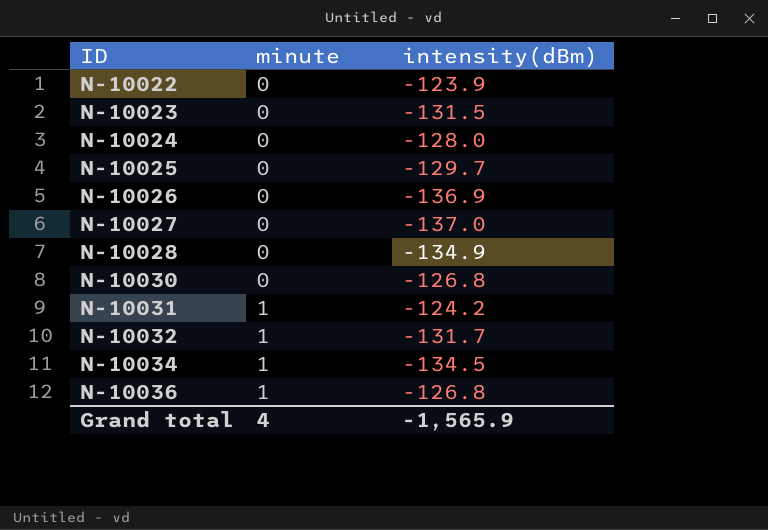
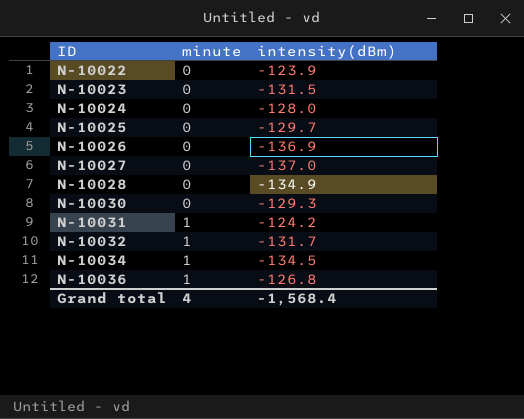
N-10030 | intensity(dBm): -126.8 -> -129.3
Grand total | intensity(dBm): -1,565.9 -> -1,568.4

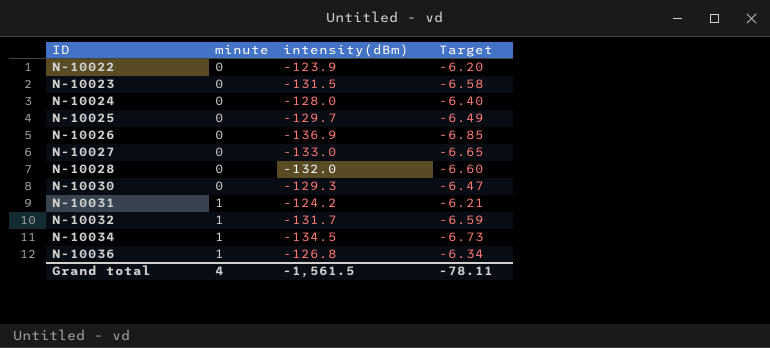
column Target | formula: none -> [intensity(dBm)] * 0.05
N-10027 | intensity(dBm): -137.0 -> -133.0
N-10028 | intensity(dBm): -134.9 -> -132.0
Grand total | intensity(dBm): -1,568.4 -> -1,561.5

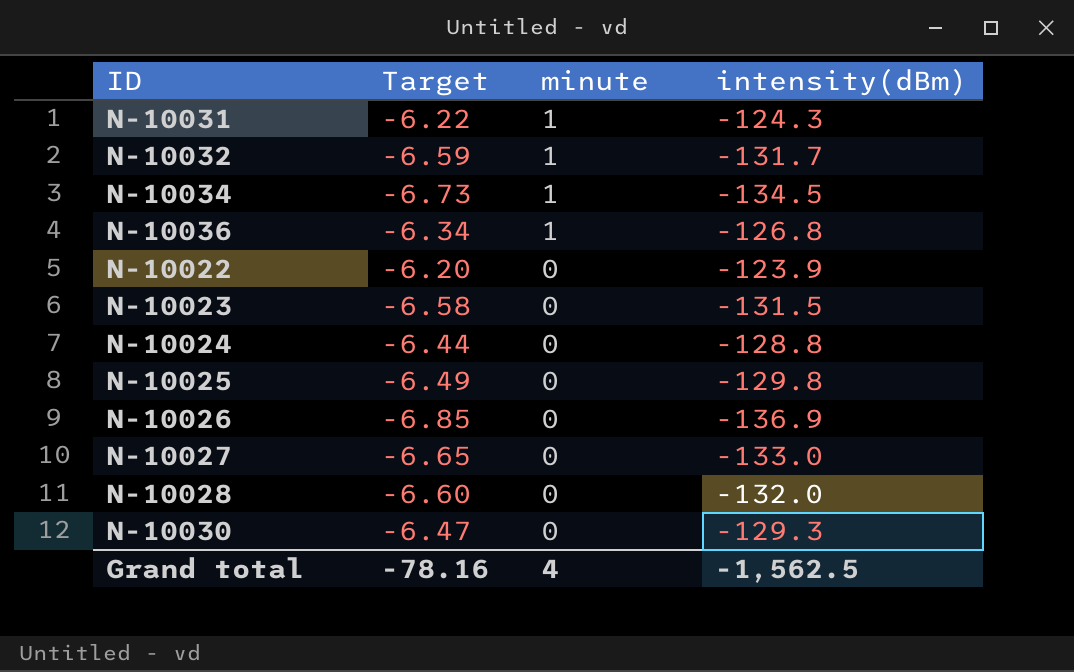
row order: ID ascending -> minute descending
column Target | position: 4 -> 2
N-10031 | Target: -6.21 -> -6.22
N-10031 | intensity(dBm): -124.2 -> -124.3
N-10024 | Target: -6.40 -> -6.44
N-10024 | intensity(dBm): -128.0 -> -128.8
N-10025 | intensity(dBm): -129.7 -> -129.8
Grand total | Target: -78.11 -> -78.16
Grand total | intensity(dBm): -1,561.5 -> -1,562.5

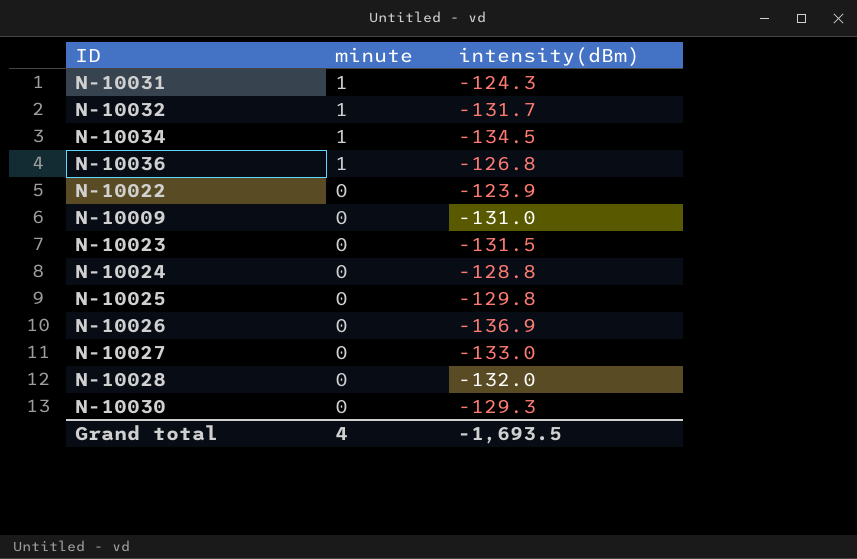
column Target | formula: [intensity(dBm)] * 0.05 -> none
row N-10009: none -> 0 | -131.0
Grand total | intensity(dBm): -1,562.5 -> -1,693.5

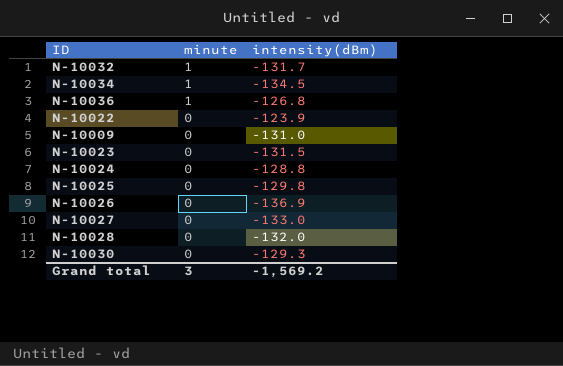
row N-10031: 1 | -124.3 -> none
Grand total | minute: 4 -> 3
Grand total | intensity(dBm): -1,693.5 -> -1,569.2

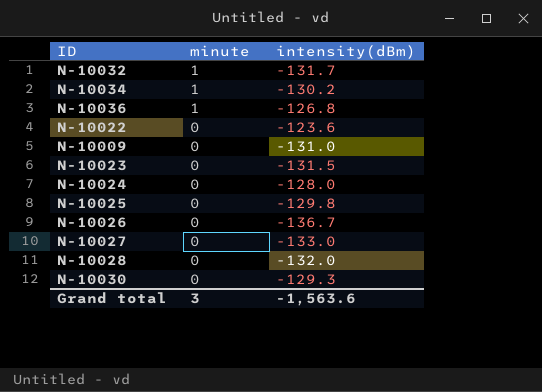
N-10034 | intensity(dBm): -134.5 -> -130.2
N-10022 | intensity(dBm): -123.9 -> -123.6
N-10024 | intensity(dBm): -128.8 -> -128.0
N-10026 | intensity(dBm): -136.9 -> -136.7
Grand total | intensity(dBm): -1,569.2 -> -1,563.6

